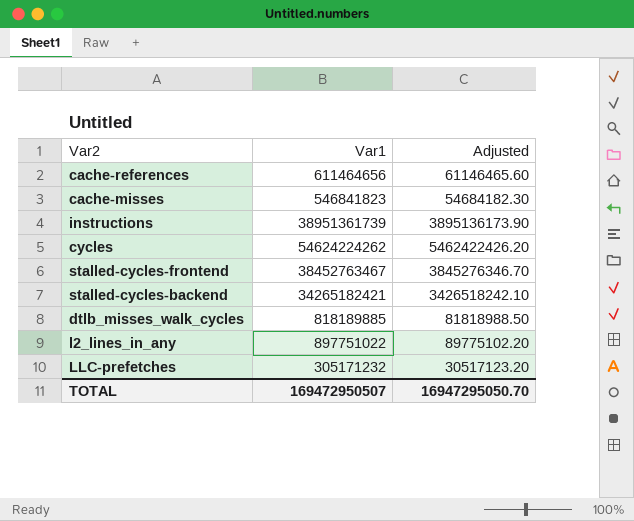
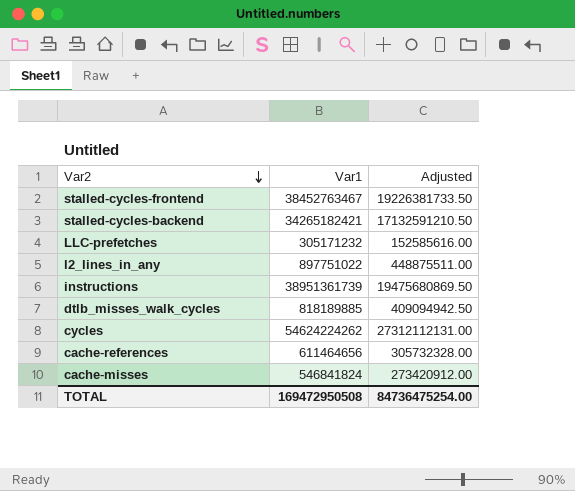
row order: none -> Var2 descending
column Adjusted | formula: [Var1] * 0.1 -> [Var1] * 0.5
cache-misses | Var1: 546841823 -> 546841824
TOTAL | Var1: 169472950507 -> 169472950508
TOTAL | Adjusted: 16947295050.70 -> 84736475254.00

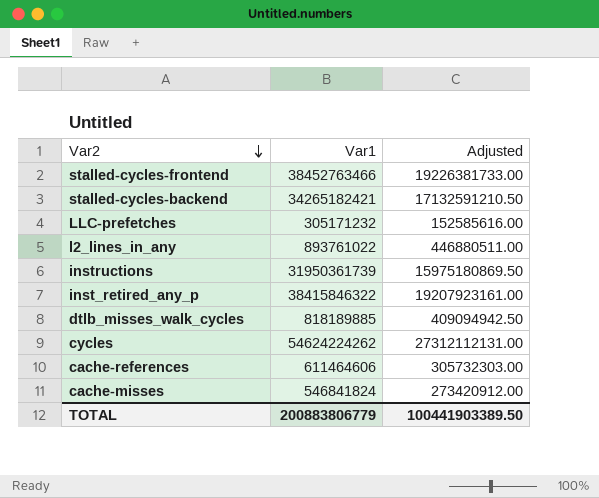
stalled-cycles-frontend | Var1: 38452763467 -> 38452763466
stalled-cycles-frontend | Adjusted: 19226381733.50 -> 19226381733.00
l2_lines_in_any | Var1: 897751022 -> 893761022
l2_lines_in_any | Adjusted: 448875511.00 -> 446880511.00
instructions | Var1: 38951361739 -> 31950361739
instructions | Adjusted: 19475680869.50 -> 15975180869.50
row inst_retired_any_p: none -> 38415846322 | 19207923161.00
cache-references | Var1: 611464656 -> 611464606
cache-references | Adjusted: 305732328.00 -> 305732303.00
TOTAL | Var1: 169472950508 -> 200883806779
TOTAL | Adjusted: 84736475254.00 -> 100441903389.50

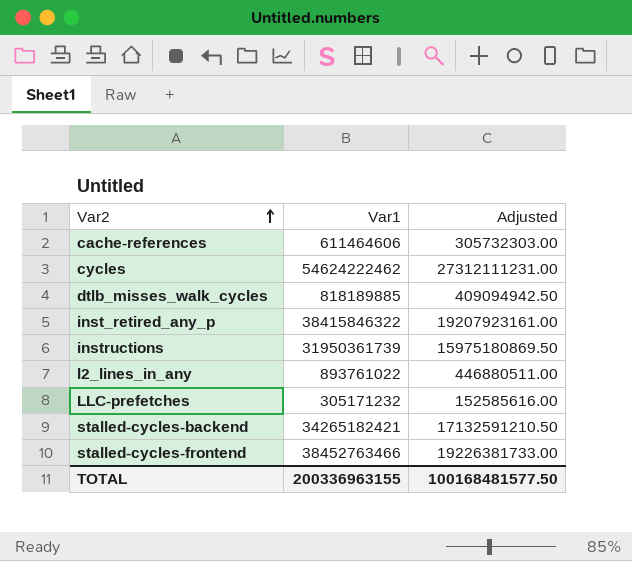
row order: Var2 descending -> Var2 ascending
row cache-misses: 546841824 | 273420912.00 -> none
cycles | Var1: 54624224262 -> 54624222462
cycles | Adjusted: 27312112131.00 -> 27312111231.00
TOTAL | Var1: 200883806779 -> 200336963155
TOTAL | Adjusted: 100441903389.50 -> 100168481577.50

